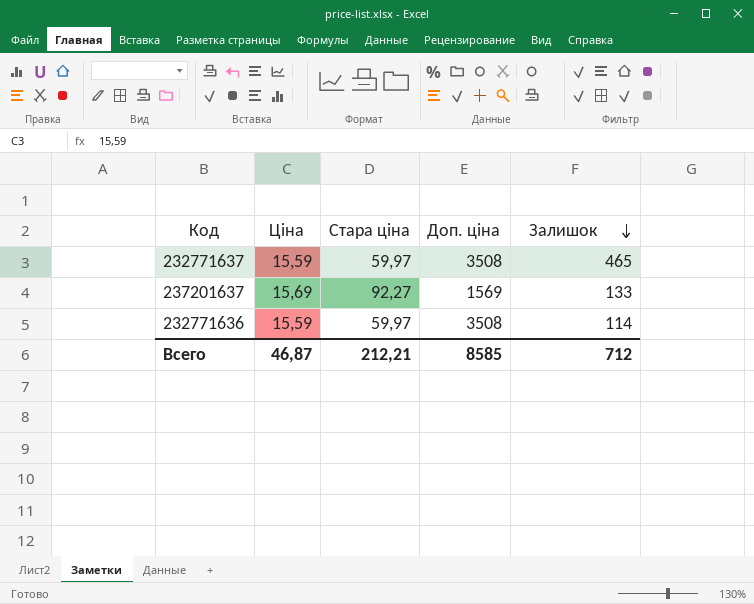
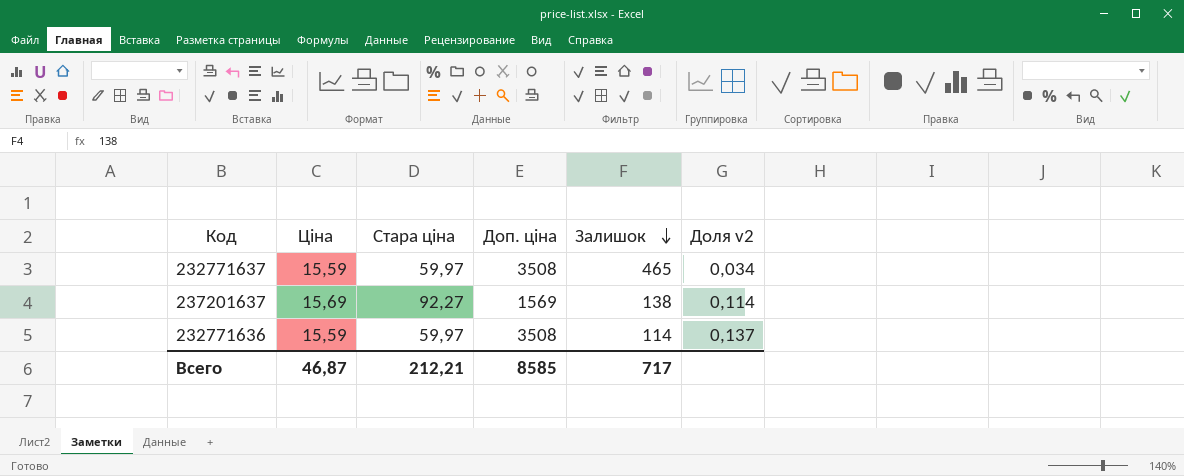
column Доля v2 | formula: none -> [Ціна] / [Залишок]
237201637 | Залишок: 133 -> 138
Всего | Залишок: 712 -> 717

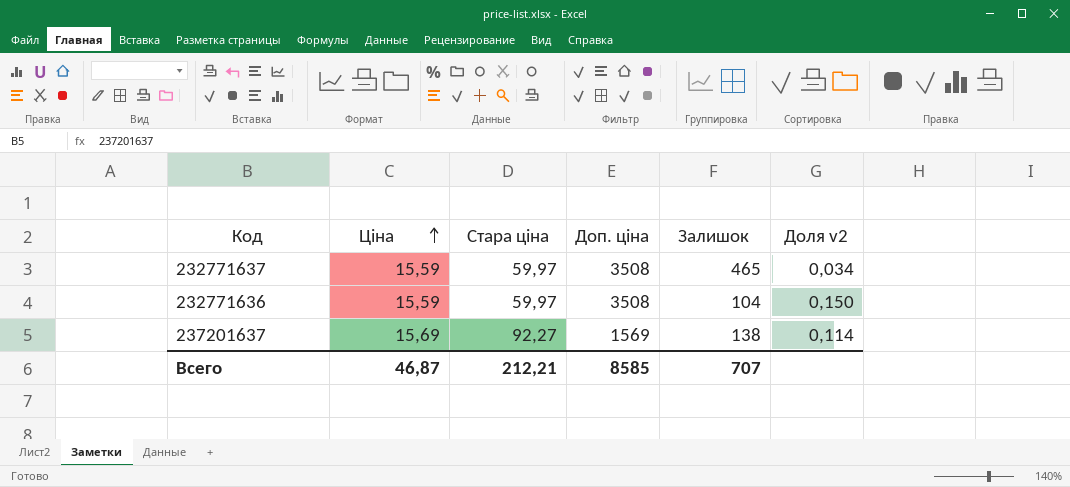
row order: Залишок descending -> Ціна ascending
232771636 | Залишок: 114 -> 104
232771636 | Доля v2: 0,137 -> 0,150
Всего | Залишок: 717 -> 707

